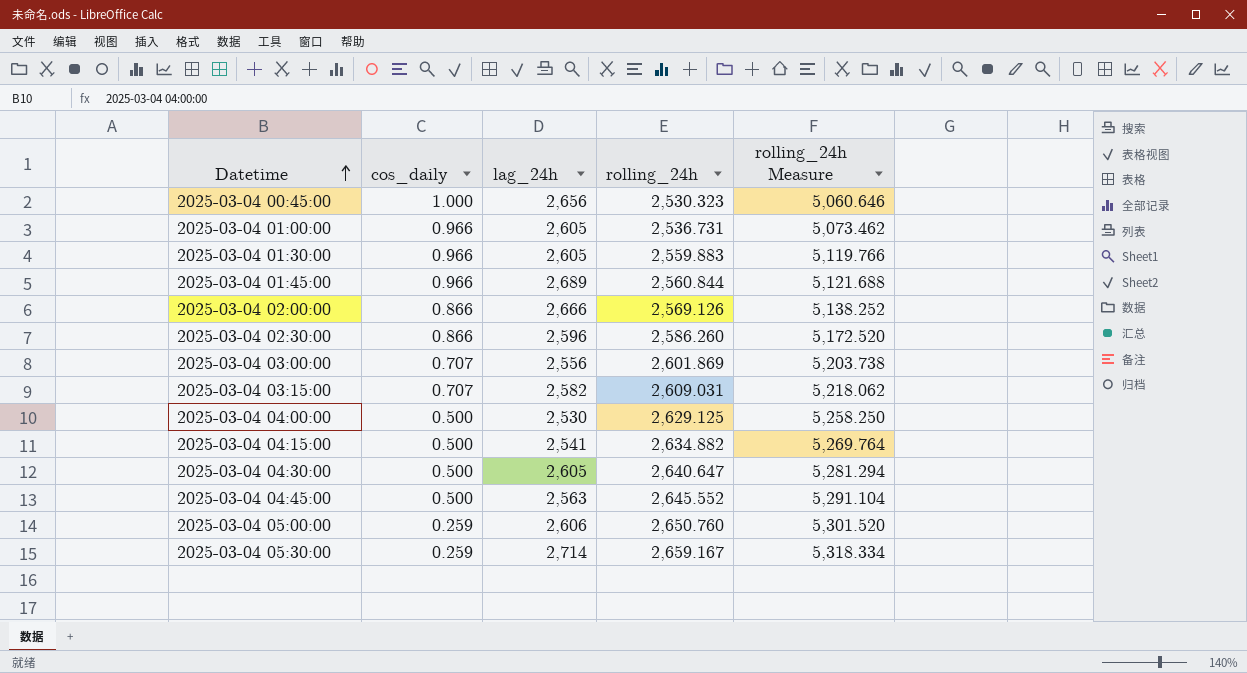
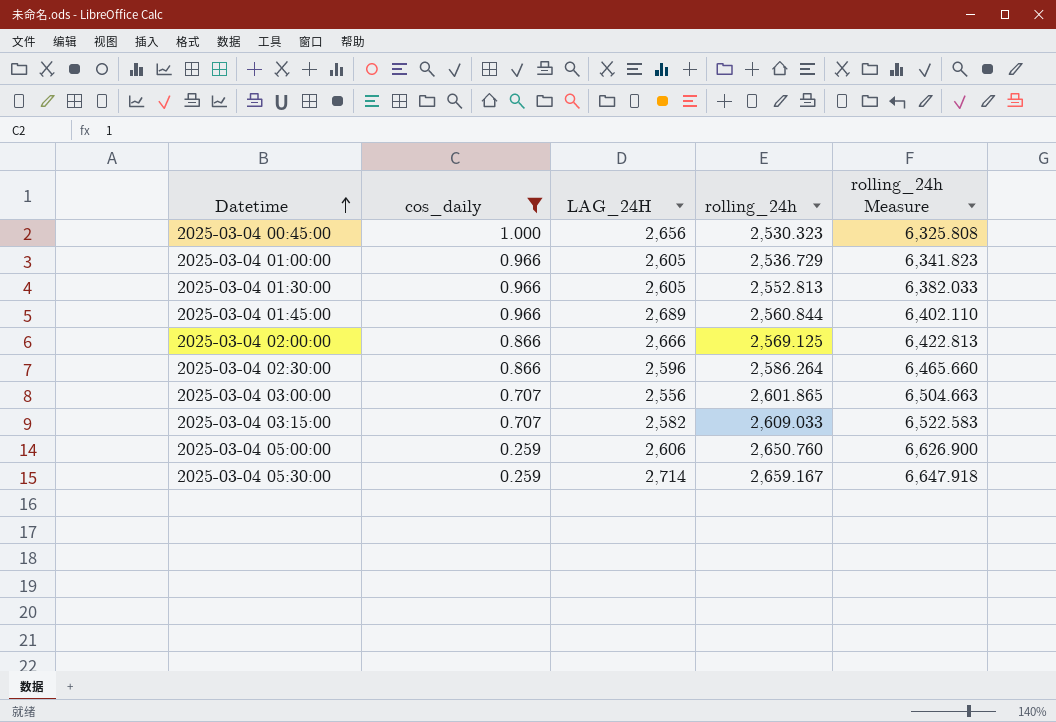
filter: none -> cos_daily != 0.500
column name: lag_24h -> LAG_24H
column rolling_24h Measure | formula: [rolling_24h] * 2 -> [rolling_24h] * 2.5
2025-03-04 01:00:00 | rolling_24h: 2,536.731 -> 2,536.729
2025-03-04 01:30:00 | rolling_24h: 2,559.883 -> 2,552.813
2025-03-04 02:00:00 | rolling_24h: 2,569.126 -> 2,569.125
2025-03-04 02:30:00 | rolling_24h: 2,586.260 -> 2,586.264
2025-03-04 03:00:00 | rolling_24h: 2,601.869 -> 2,601.865
2025-03-04 03:15:00 | rolling_24h: 2,609.031 -> 2,609.033

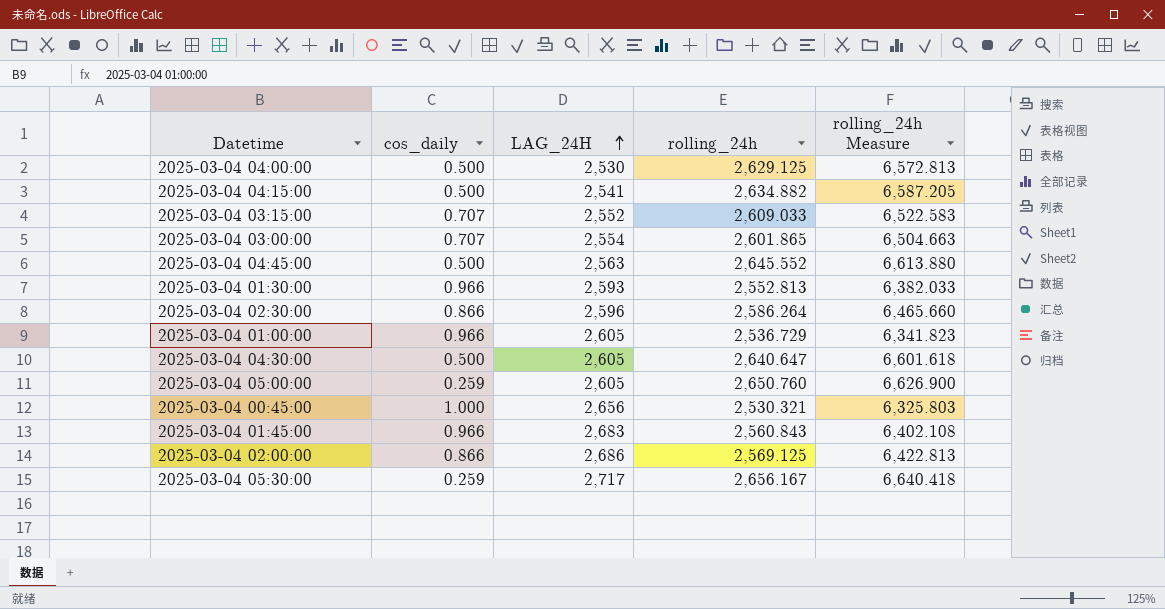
filter: cos_daily != 0.500 -> none
row order: Datetime ascending -> LAG_24H ascending
2025-03-04 03:15:00 | LAG_24H: 2,582 -> 2,552
2025-03-04 03:00:00 | LAG_24H: 2,556 -> 2,554
2025-03-04 01:30:00 | LAG_24H: 2,605 -> 2,593
2025-03-04 05:00:00 | LAG_24H: 2,606 -> 2,605
2025-03-04 00:45:00 | rolling_24h: 2,530.323 -> 2,530.321
2025-03-04 00:45:00 | rolling_24h Measure: 6,325.808 -> 6,325.803
2025-03-04 01:45:00 | LAG_24H: 2,689 -> 2,683
2025-03-04 01:45:00 | rolling_24h: 2,560.844 -> 2,560.843
2025-03-04 01:45:00 | rolling_24h Measure: 6,402.110 -> 6,402.108
2025-03-04 02:00:00 | LAG_24H: 2,666 -> 2,686
2025-03-04 05:30:00 | LAG_24H: 2,714 -> 2,717
2025-03-04 05:30:00 | rolling_24h: 2,659.167 -> 2,656.167
2025-03-04 05:30:00 | rolling_24h Measure: 6,647.918 -> 6,640.418

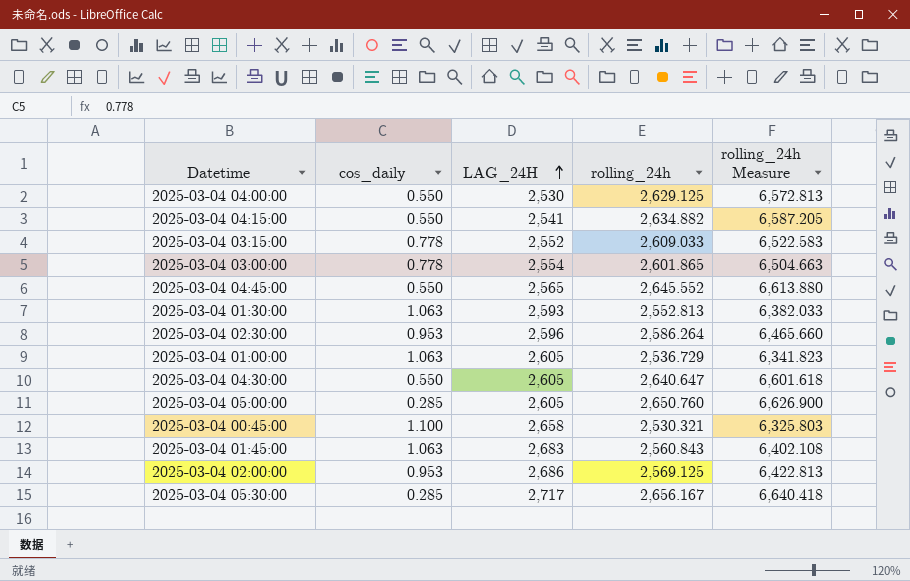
2025-03-04 04:00:00 | cos_daily: 0.500 -> 0.550
2025-03-04 04:15:00 | cos_daily: 0.500 -> 0.550
2025-03-04 03:15:00 | cos_daily: 0.707 -> 0.778
2025-03-04 03:00:00 | cos_daily: 0.707 -> 0.778
2025-03-04 04:45:00 | cos_daily: 0.500 -> 0.550
2025-03-04 04:45:00 | LAG_24H: 2,563 -> 2,565
2025-03-04 01:30:00 | cos_daily: 0.966 -> 1.063
2025-03-04 02:30:00 | cos_daily: 0.866 -> 0.953
2025-03-04 01:00:00 | cos_daily: 0.966 -> 1.063
2025-03-04 04:30:00 | cos_daily: 0.500 -> 0.550
2025-03-04 05:00:00 | cos_daily: 0.259 -> 0.285
2025-03-04 00:45:00 | cos_daily: 1.000 -> 1.100
2025-03-04 00:45:00 | LAG_24H: 2,656 -> 2,658
2025-03-04 01:45:00 | cos_daily: 0.966 -> 1.063
2025-03-04 02:00:00 | cos_daily: 0.866 -> 0.953
2025-03-04 05:30:00 | cos_daily: 0.259 -> 0.285

